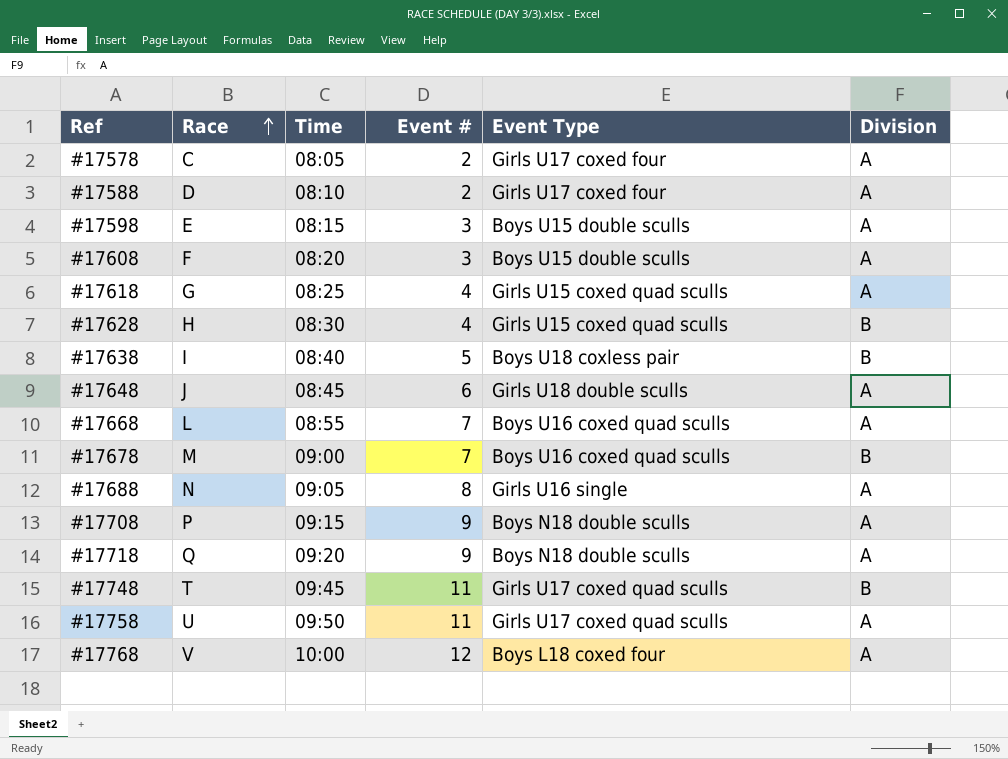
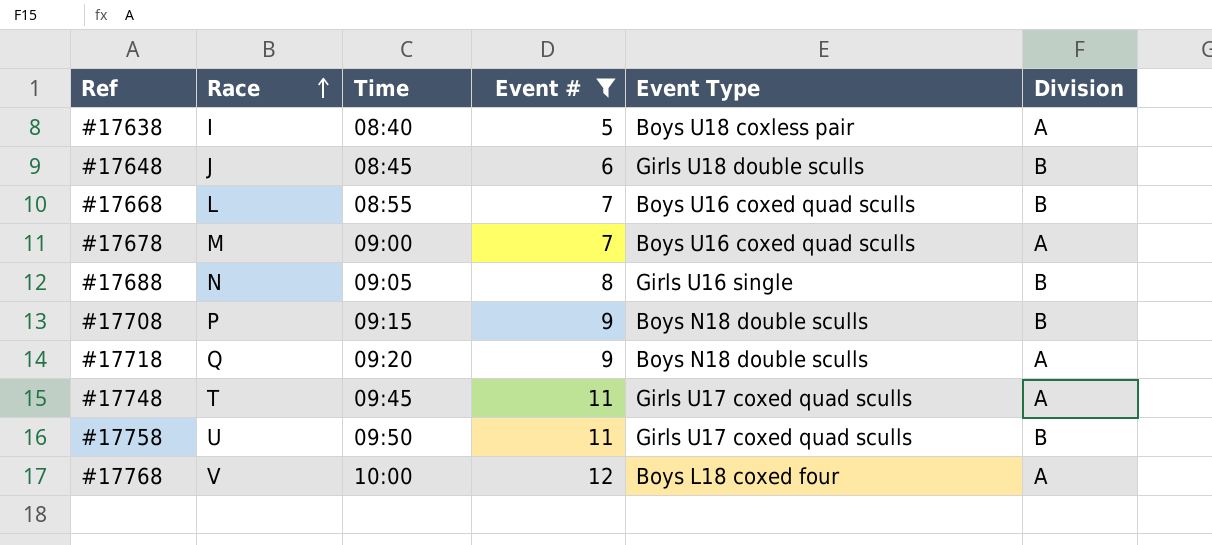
filter: none -> Event # >= 5
#17638 | Division: B -> A
#17648 | Division: A -> B
#17668 | Division: A -> B
#17678 | Division: B -> A
#17688 | Division: A -> B
#17708 | Division: A -> B
#17748 | Division: B -> A
#17758 | Division: A -> B

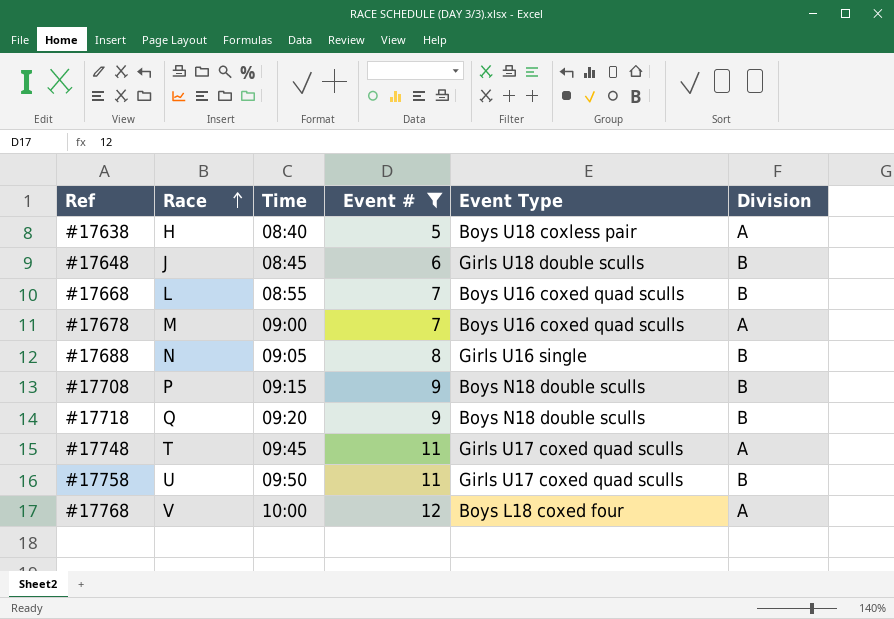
#17638 | Race: I -> H
#17718 | Division: A -> B

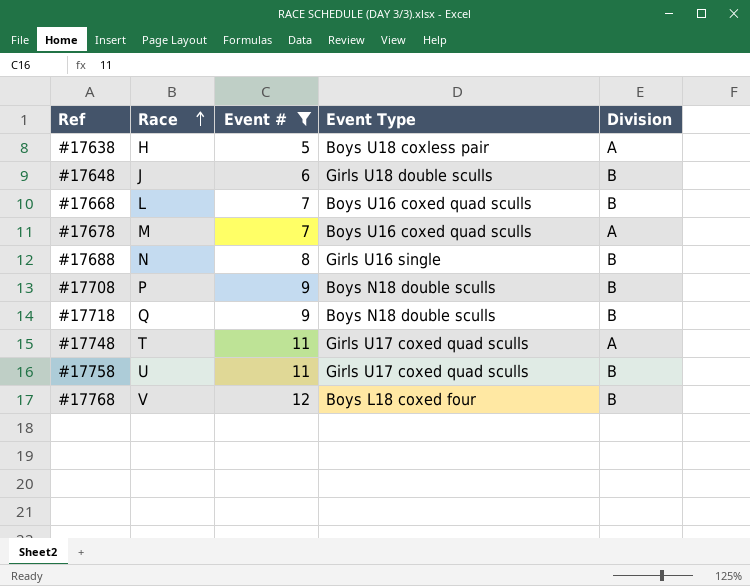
column Time | position: 3 -> none
#17768 | Division: A -> B

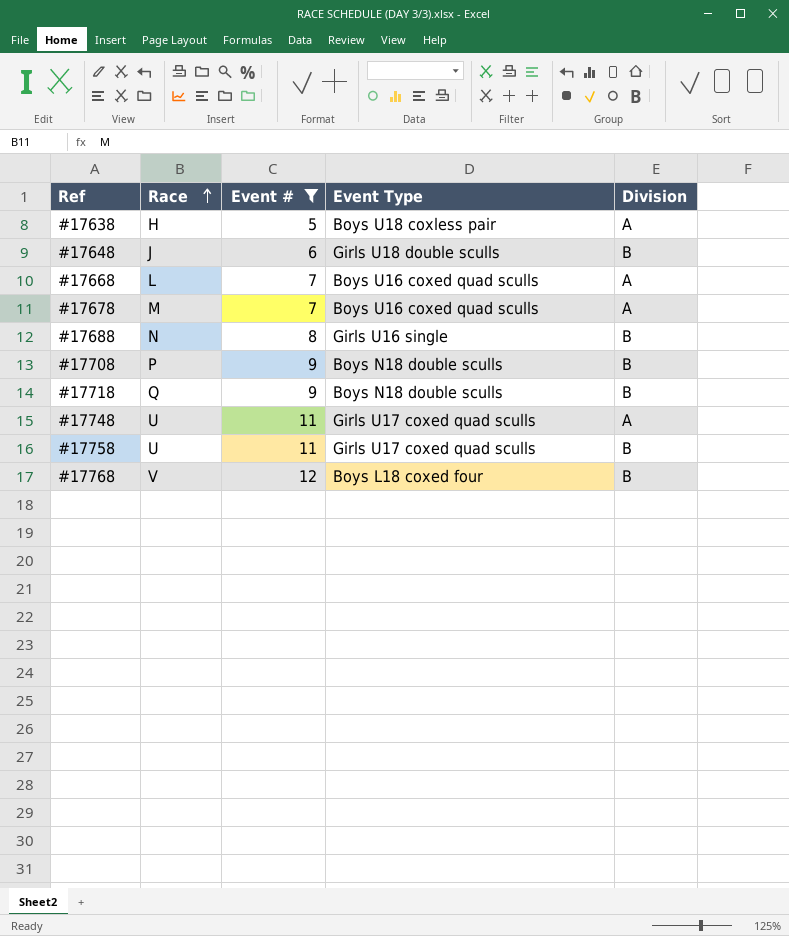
#17668 | Division: B -> A
#17748 | Race: T -> U

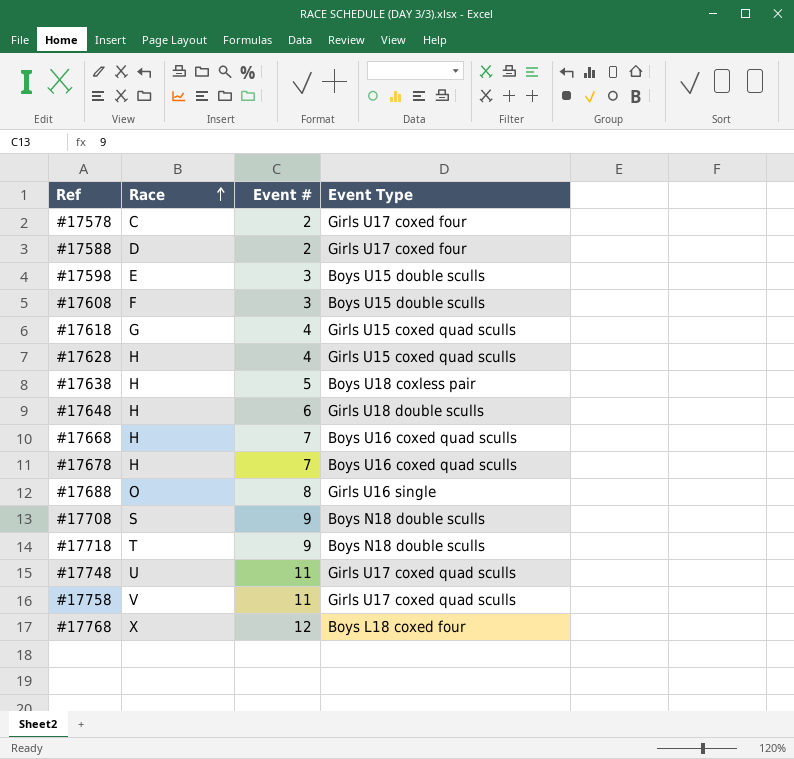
filter: Event # >= 5 -> none
column Division | position: 5 -> none
#17648 | Race: J -> H
#17668 | Race: L -> H
#17678 | Race: M -> H
#17688 | Race: N -> O
#17708 | Race: P -> S
#17718 | Race: Q -> T
#17758 | Race: U -> V
#17768 | Race: V -> X

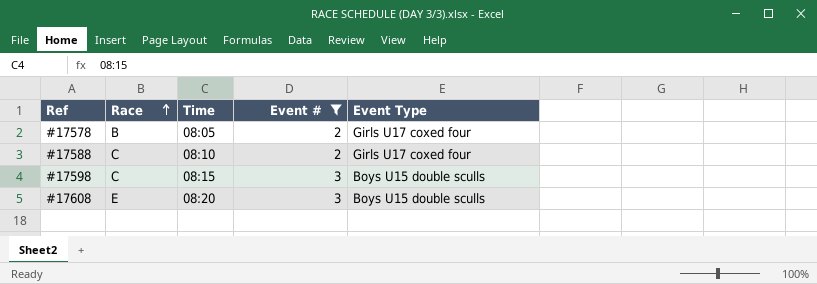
filter: none -> Event # <= 3
column Time | position: none -> 3
#17578 | Race: C -> B
#17588 | Race: D -> C
#17598 | Race: E -> C
#17608 | Race: F -> E

